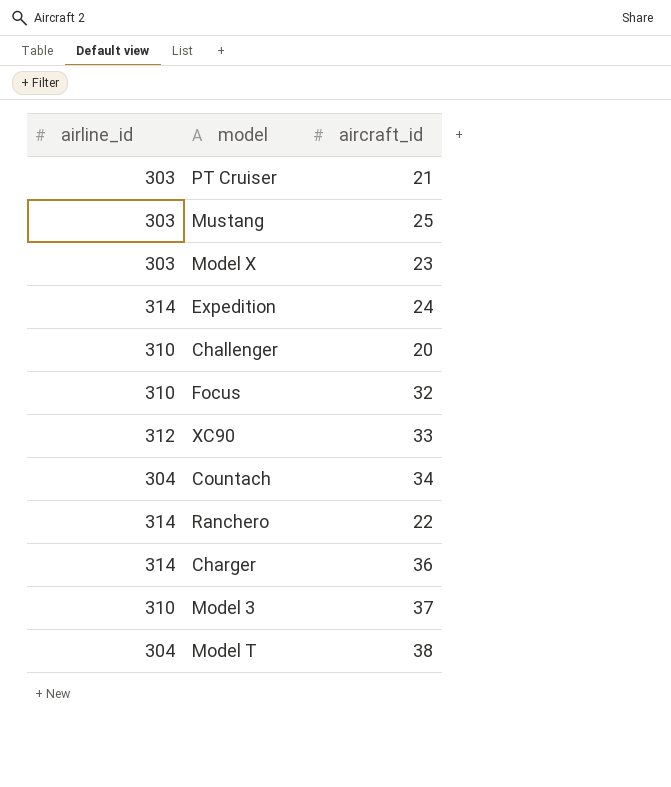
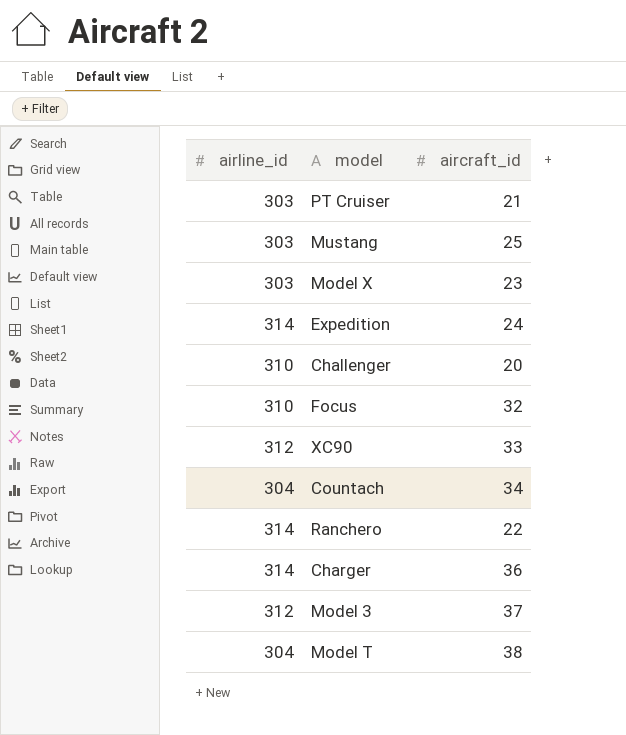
Model 3 | airline_id: 310 -> 312

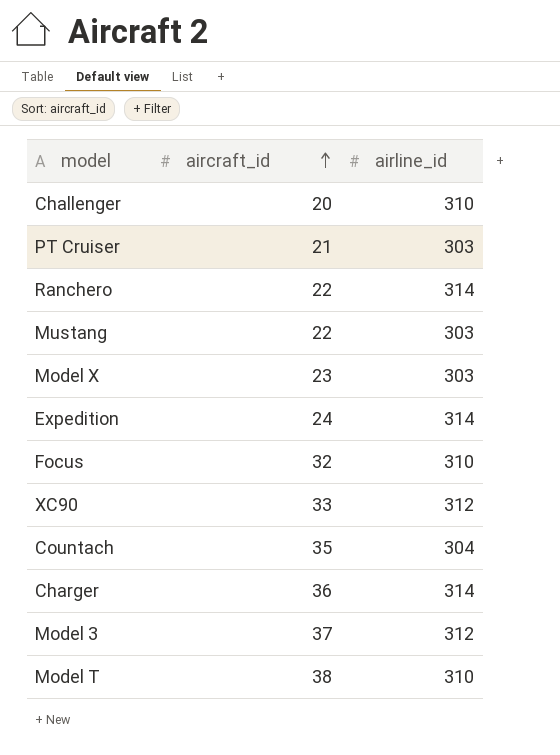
row order: none -> aircraft_id ascending
column airline_id | position: 1 -> 3
Mustang | aircraft_id: 25 -> 22
Countach | aircraft_id: 34 -> 35
Model T | airline_id: 304 -> 310

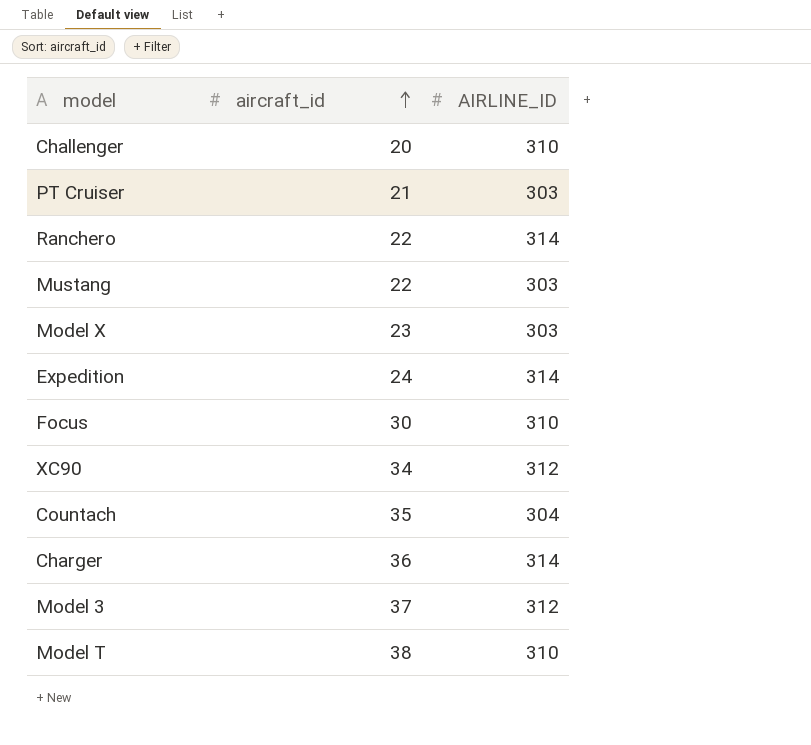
column name: airline_id -> AIRLINE_ID
Focus | aircraft_id: 32 -> 30
XC90 | aircraft_id: 33 -> 34

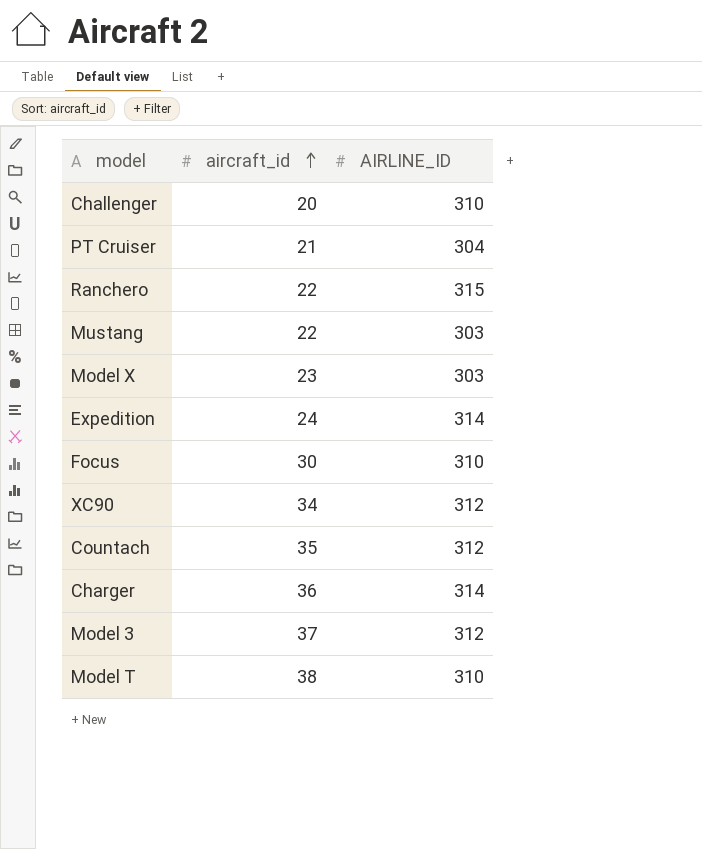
PT Cruiser | AIRLINE_ID: 303 -> 304
Ranchero | AIRLINE_ID: 314 -> 315
Countach | AIRLINE_ID: 304 -> 312

